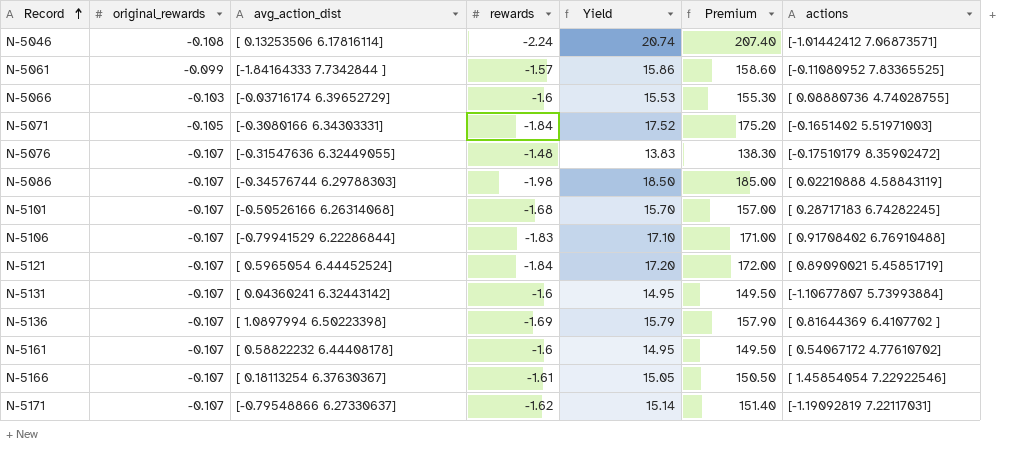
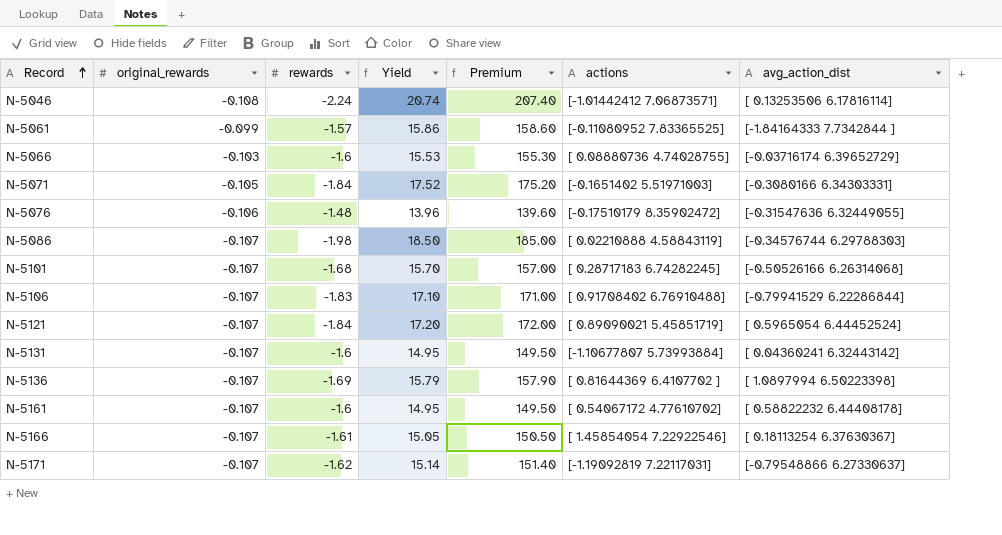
column avg_action_dist | position: 3 -> 7
N-5076 | original_rewards: -0.107 -> -0.106
N-5076 | Yield: 13.83 -> 13.96
N-5076 | Premium: 138.30 -> 139.60

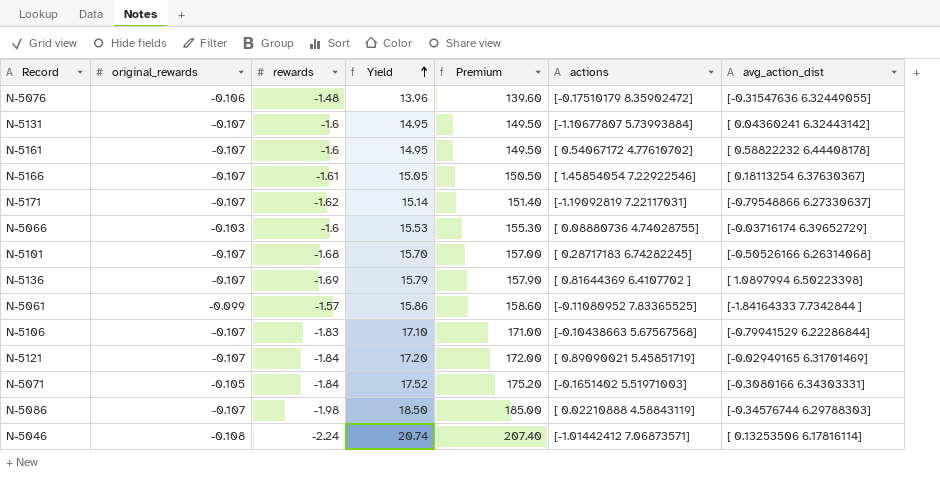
row order: Record ascending -> Yield ascending
N-5106 | actions: [ 0.91708402 6.76910488] -> [-0.10438663 5.67567568]
N-5121 | avg_action_dist: [ 0.5965054 6.44452524] -> [-0.02949165 6.31701469]

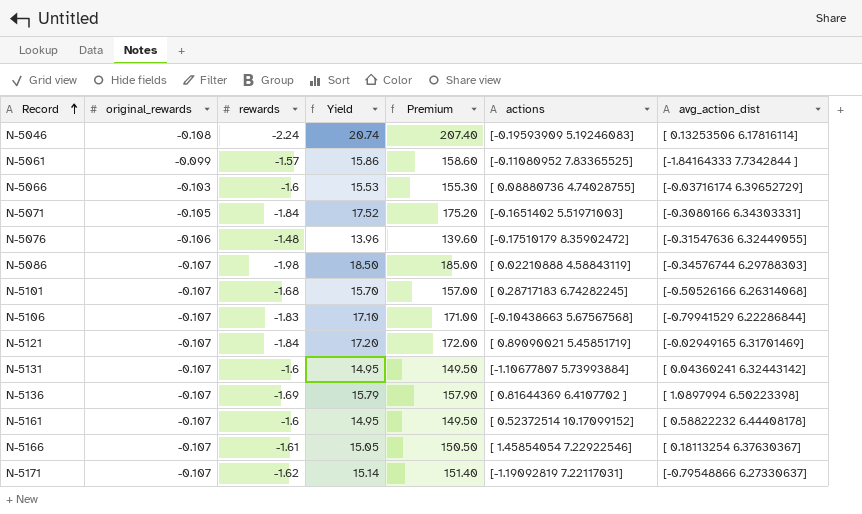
row order: Yield ascending -> Record ascending
N-5046 | actions: [-1.01442412 7.06873571] -> [-0.19593909 5.19246083]
N-5161 | actions: [ 0.54067172 4.77610702] -> [ 0.52372514 10.17099152]

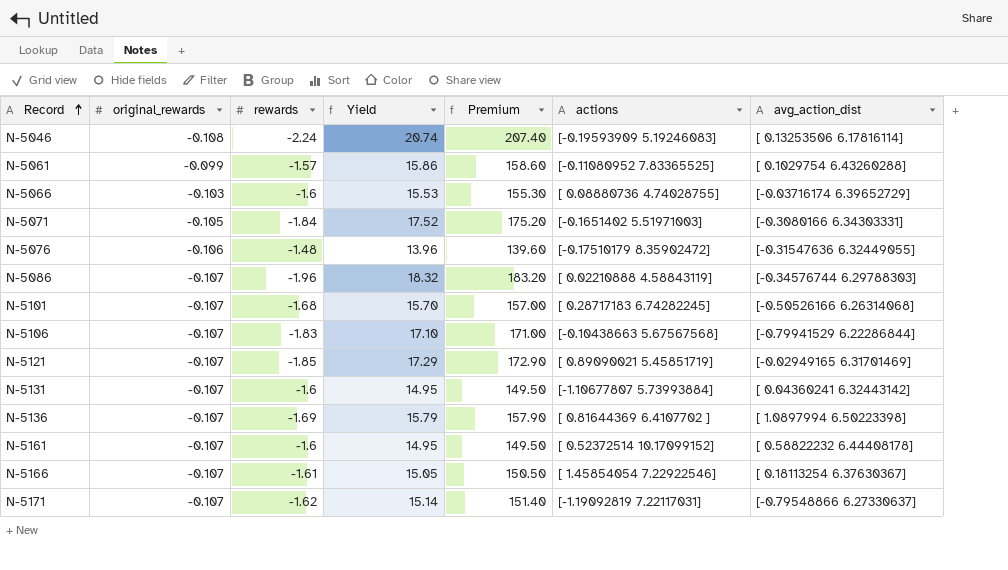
N-5061 | avg_action_dist: [-1.84164333 7.7342844 ] -> [ 0.1029754 6.43260288]
N-5086 | rewards: -1.98 -> -1.96
N-5086 | Yield: 18.50 -> 18.32
N-5086 | Premium: 185.00 -> 183.20
N-5121 | rewards: -1.84 -> -1.85
N-5121 | Yield: 17.20 -> 17.29
N-5121 | Premium: 172.00 -> 172.90

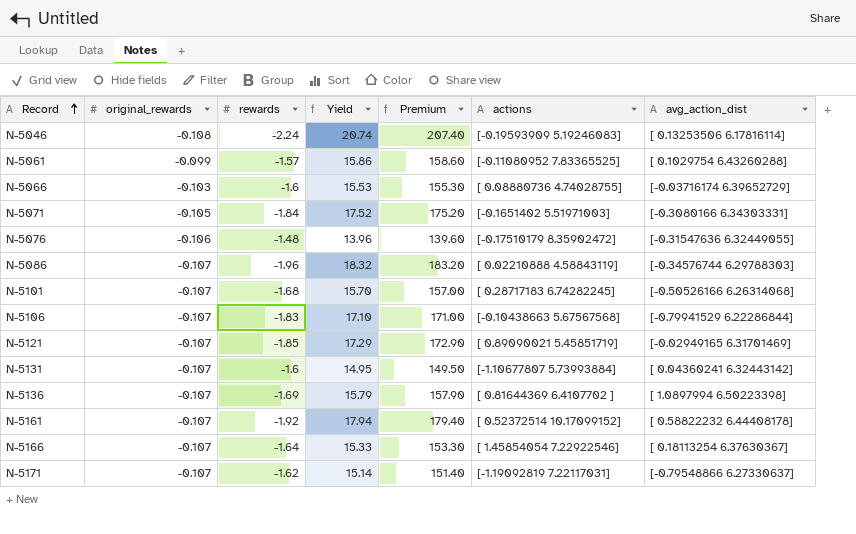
N-5161 | rewards: -1.6 -> -1.92
N-5161 | Yield: 14.95 -> 17.94
N-5161 | Premium: 149.50 -> 179.40
N-5166 | rewards: -1.61 -> -1.64
N-5166 | Yield: 15.05 -> 15.33
N-5166 | Premium: 150.50 -> 153.30

